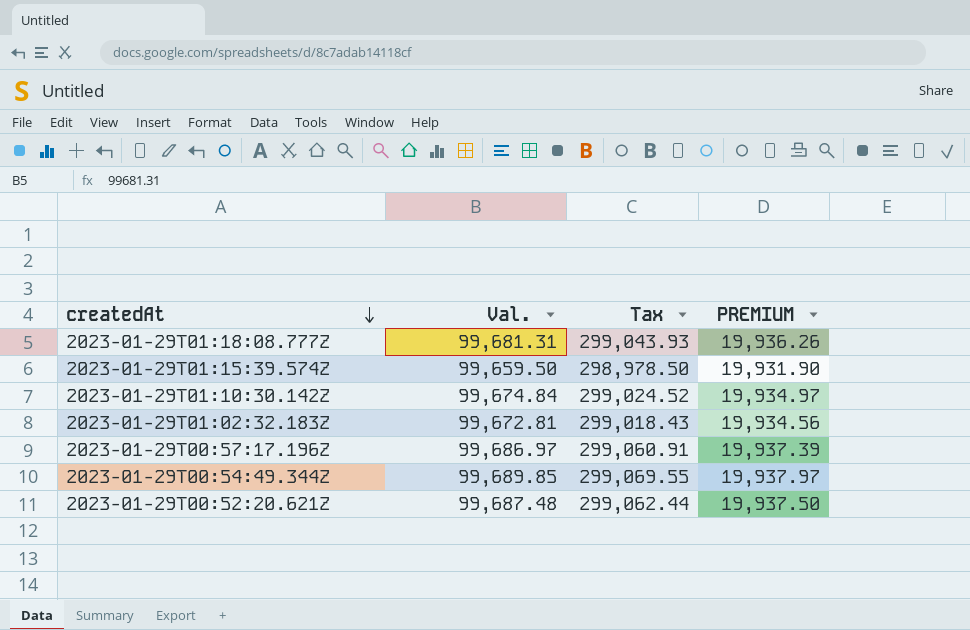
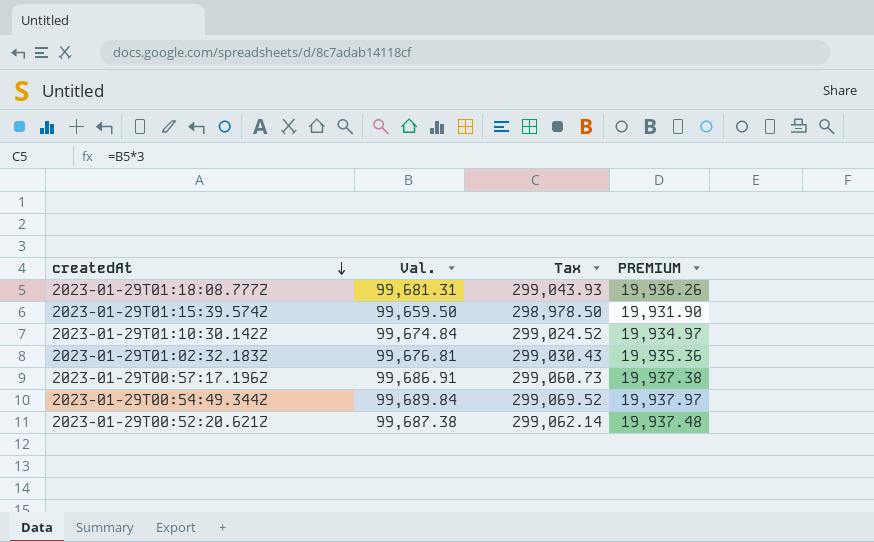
2023-01-29T01:02:32.183Z | Val.: 99,672.81 -> 99,676.81
2023-01-29T01:02:32.183Z | Tax: 299,018.43 -> 299,030.43
2023-01-29T01:02:32.183Z | PREMIUM: 19,934.56 -> 19,935.36
2023-01-29T00:57:17.196Z | Val.: 99,686.97 -> 99,686.91
2023-01-29T00:57:17.196Z | Tax: 299,060.91 -> 299,060.73
2023-01-29T00:57:17.196Z | PREMIUM: 19,937.39 -> 19,937.38
2023-01-29T00:54:49.344Z | Val.: 99,689.85 -> 99,689.84
2023-01-29T00:54:49.344Z | Tax: 299,069.55 -> 299,069.52
2023-01-29T00:52:20.621Z | Val.: 99,687.48 -> 99,687.38
2023-01-29T00:52:20.621Z | Tax: 299,062.44 -> 299,062.14
2023-01-29T00:52:20.621Z | PREMIUM: 19,937.50 -> 19,937.48

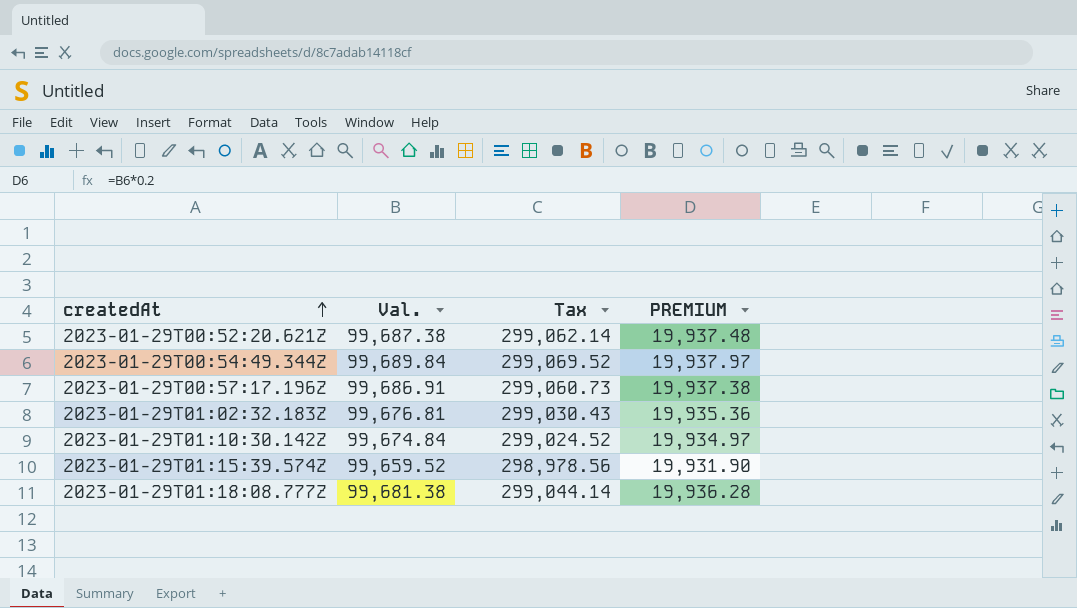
row order: createdAt descending -> createdAt ascending
2023-01-29T01:15:39.574Z | Val.: 99,659.50 -> 99,659.52
2023-01-29T01:15:39.574Z | Tax: 298,978.50 -> 298,978.56
2023-01-29T01:18:08.777Z | Val.: 99,681.31 -> 99,681.38
2023-01-29T01:18:08.777Z | Tax: 299,043.93 -> 299,044.14
2023-01-29T01:18:08.777Z | PREMIUM: 19,936.26 -> 19,936.28

